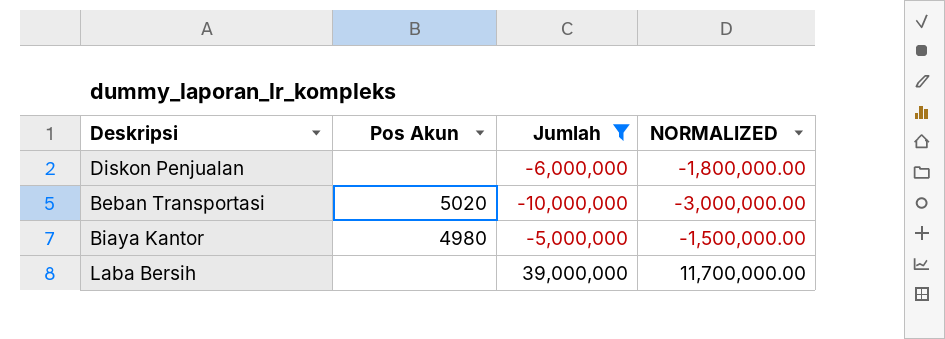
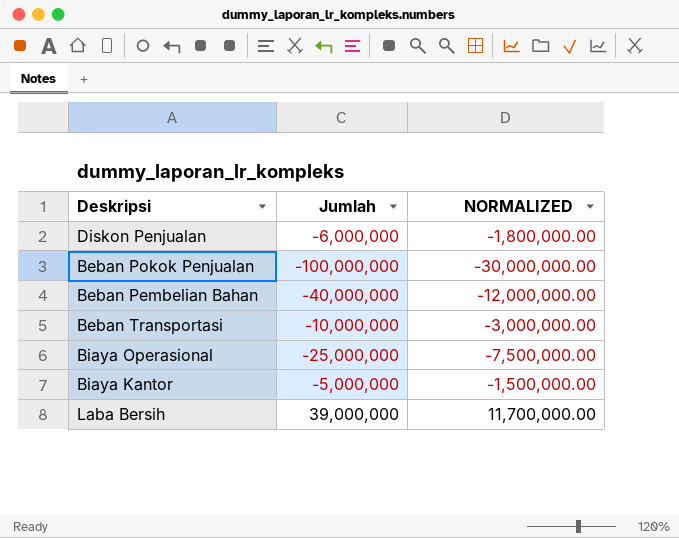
filter: Jumlah >= -10,000,000 -> none
column Pos Akun | position: 2 -> none

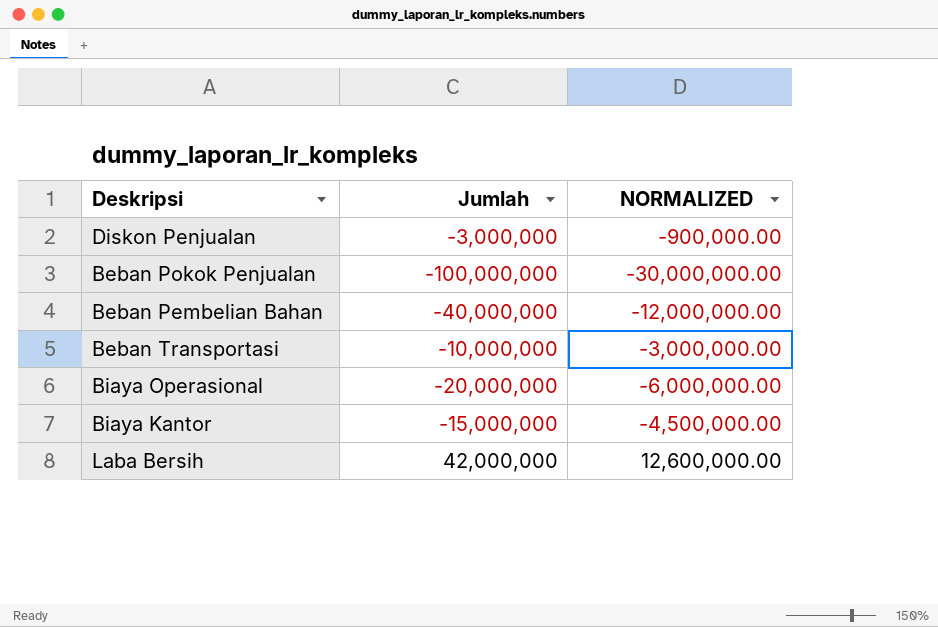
Diskon Penjualan | Jumlah: -6,000,000 -> -3,000,000
Diskon Penjualan | NORMALIZED: -1,800,000.00 -> -900,000.00
Biaya Operasional | Jumlah: -25,000,000 -> -20,000,000
Biaya Operasional | NORMALIZED: -7,500,000.00 -> -6,000,000.00
Biaya Kantor | Jumlah: -5,000,000 -> -15,000,000
Biaya Kantor | NORMALIZED: -1,500,000.00 -> -4,500,000.00
Laba Bersih | Jumlah: 39,000,000 -> 42,000,000
Laba Bersih | NORMALIZED: 11,700,000.00 -> 12,600,000.00

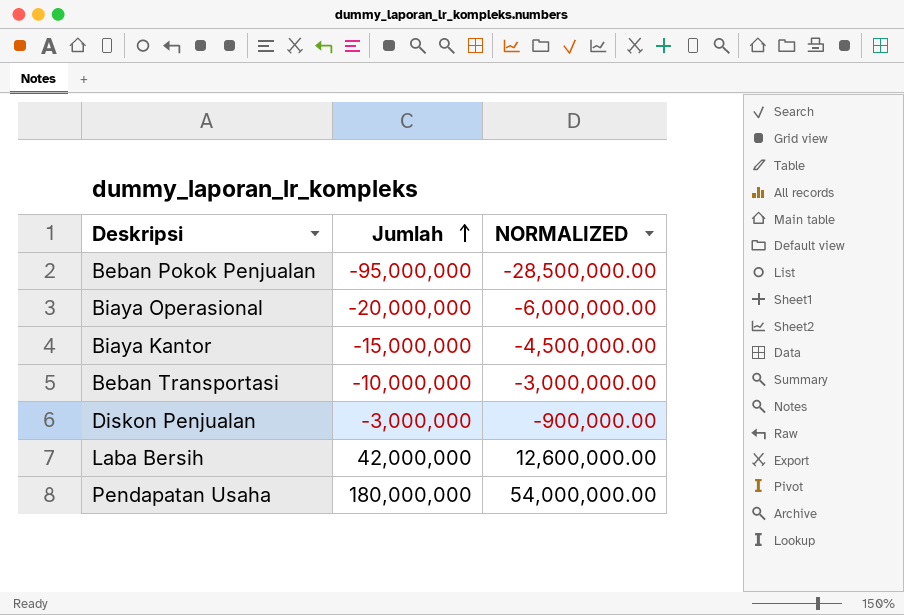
row order: none -> Jumlah ascending
row Beban Pembelian Bahan: -40,000,000 | -12,000,000.00 -> none
Beban Pokok Penjualan | Jumlah: -100,000,000 -> -95,000,000
Beban Pokok Penjualan | NORMALIZED: -30,000,000.00 -> -28,500,000.00
row Pendapatan Usaha: none -> 180,000,000 | 54,000,000.00

